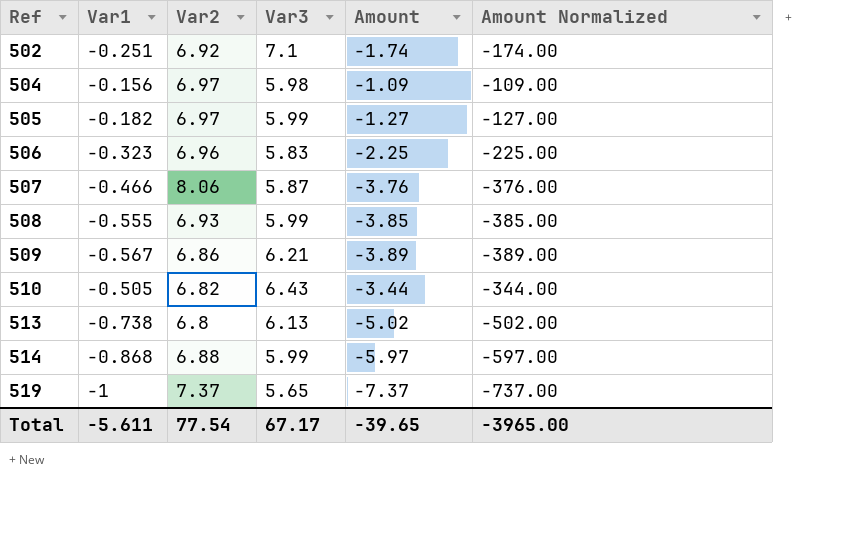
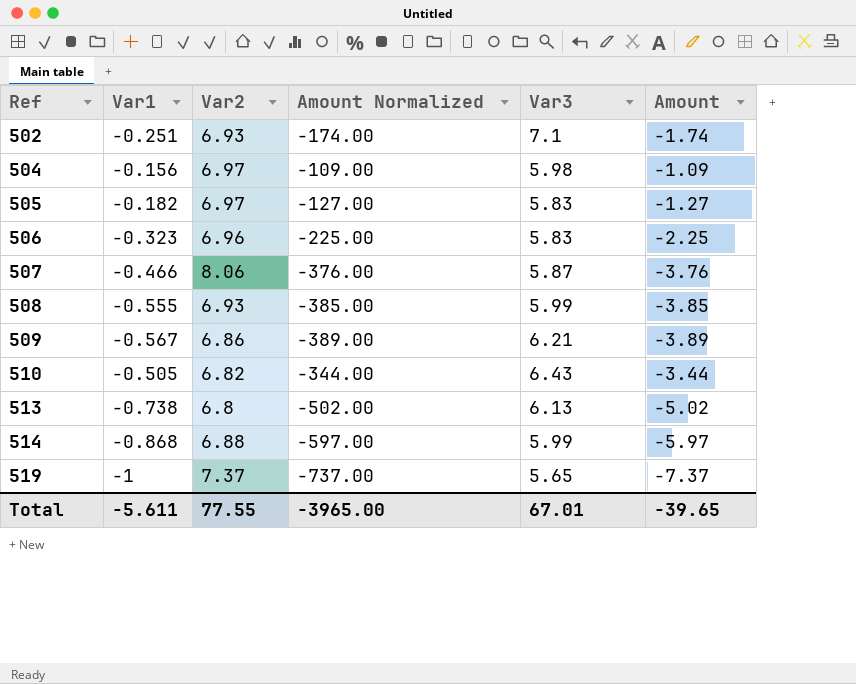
column Amount Normalized | position: 6 -> 4
502 | Var2: 6.92 -> 6.93
505 | Var3: 5.99 -> 5.83
Total | Var2: 77.54 -> 77.55
Total | Var3: 67.17 -> 67.01

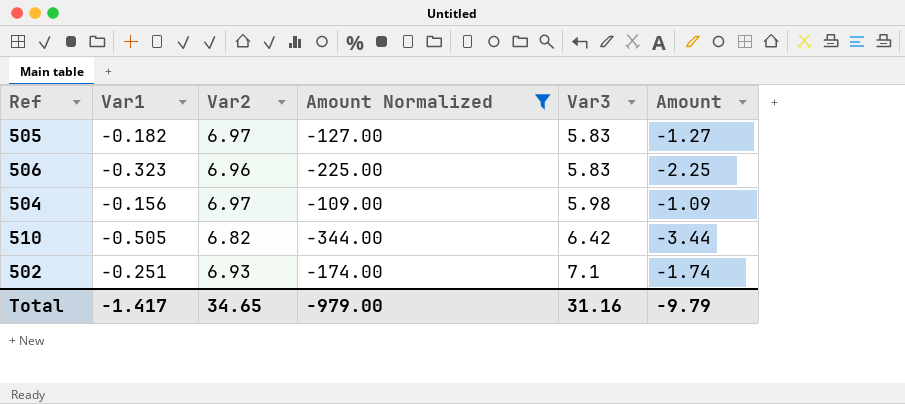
filter: none -> Amount Normalized >= -344.00
row order: Ref ascending -> Var3 ascending
510 | Var3: 6.43 -> 6.42
Total | Var1: -5.611 -> -1.417
Total | Var2: 77.55 -> 34.65
Total | Amount Normalized: -3965.00 -> -979.00
Total | Var3: 67.01 -> 31.16
Total | Amount: -39.65 -> -9.79

